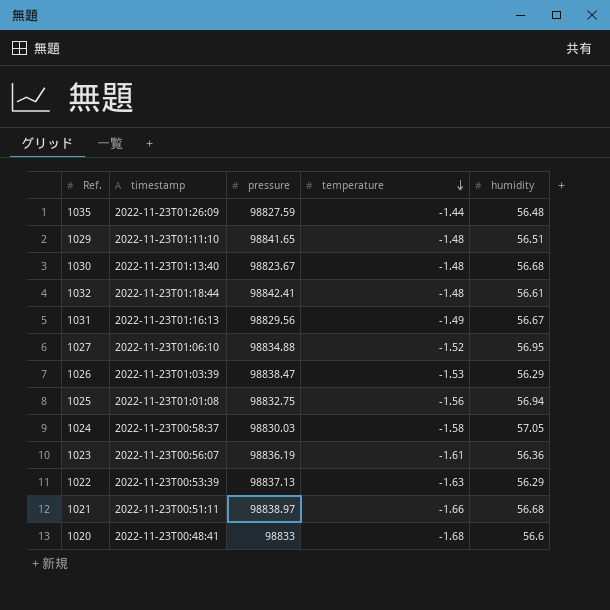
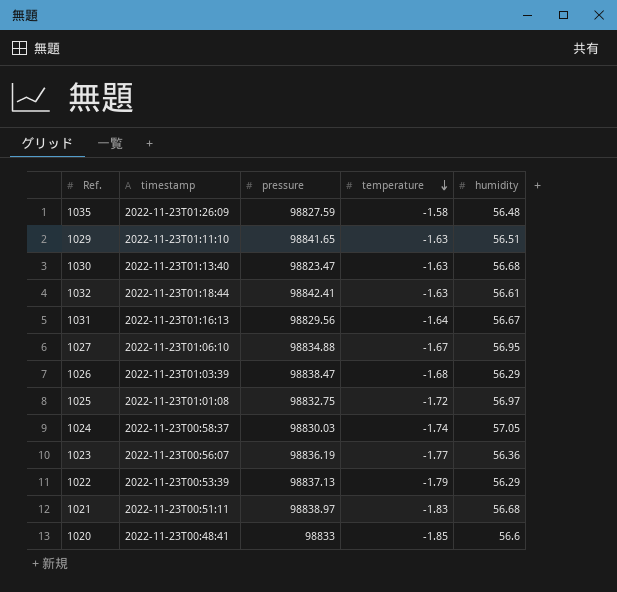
1035 | temperature: -1.44 -> -1.58
1029 | temperature: -1.48 -> -1.63
1030 | pressure: 98823.67 -> 98823.47
1030 | temperature: -1.48 -> -1.63
1032 | temperature: -1.48 -> -1.63
1031 | temperature: -1.49 -> -1.64
1027 | temperature: -1.52 -> -1.67
1026 | temperature: -1.53 -> -1.68
1025 | temperature: -1.56 -> -1.72
1025 | humidity: 56.94 -> 56.97
1024 | temperature: -1.58 -> -1.74
1023 | temperature: -1.61 -> -1.77
1022 | temperature: -1.63 -> -1.79
1021 | temperature: -1.66 -> -1.83
1020 | temperature: -1.68 -> -1.85

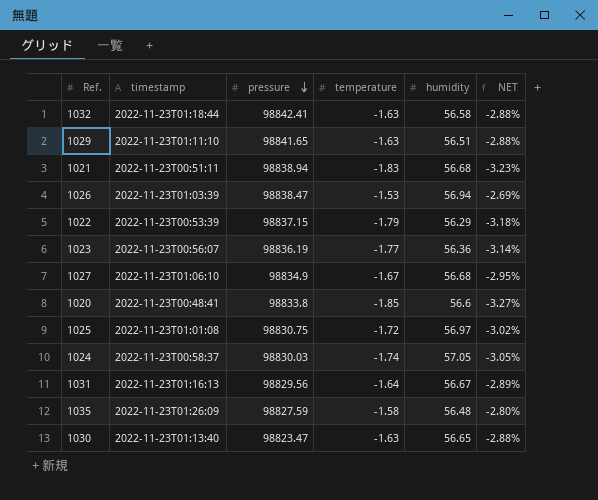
row order: temperature descending -> pressure descending
column NET | formula: none -> [temperature] / [humidity]
1032 | humidity: 56.61 -> 56.58
1021 | pressure: 98838.97 -> 98838.94
1026 | temperature: -1.68 -> -1.53
1026 | humidity: 56.29 -> 56.94
1022 | pressure: 98837.13 -> 98837.15
1027 | pressure: 98834.88 -> 98834.9
1027 | humidity: 56.95 -> 56.68
1020 | pressure: 98833 -> 98833.8
1025 | pressure: 98832.75 -> 98830.75
1030 | humidity: 56.68 -> 56.65

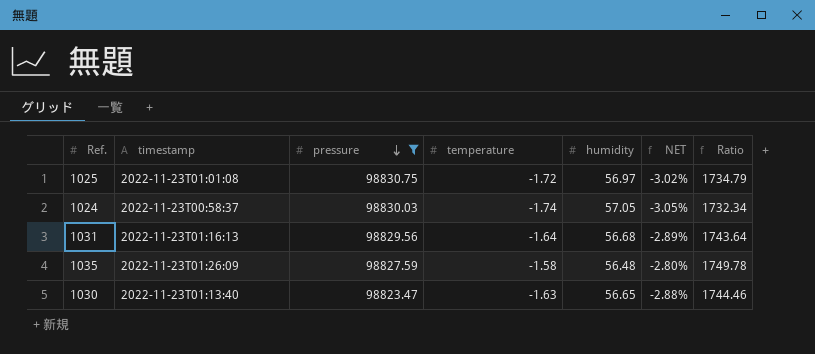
filter: none -> pressure <= 98830.75
column Ratio | formula: none -> [pressure] / [humidity]
1031 | humidity: 56.67 -> 56.68

